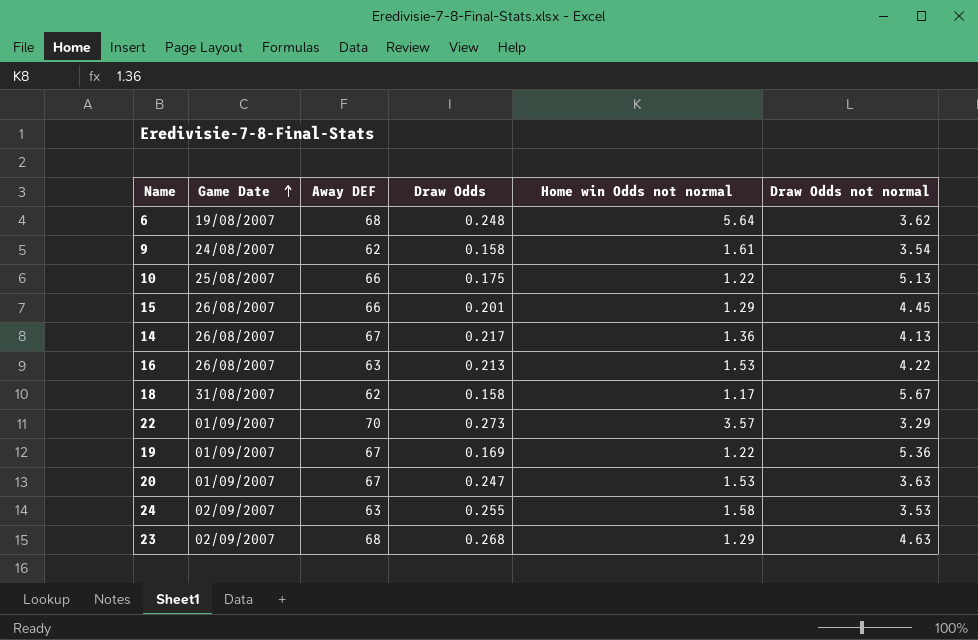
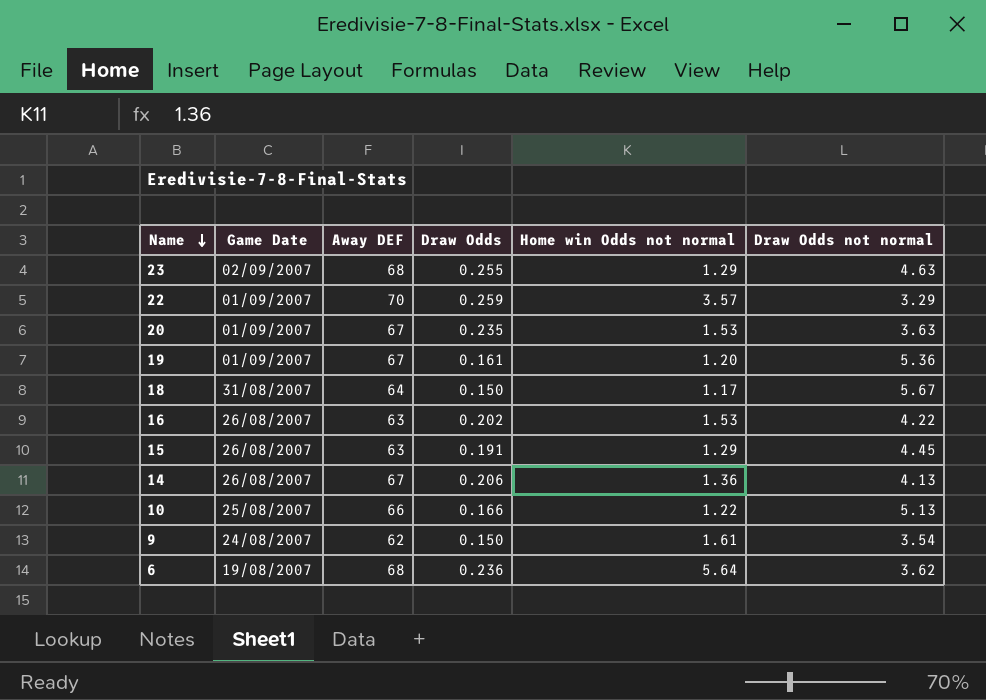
row order: Game Date ascending -> Name descending
row 24: 02/09/2007 | 63 | 0.255 | 1.58 | 3.53 -> none
23 | Draw Odds: 0.268 -> 0.255
22 | Draw Odds: 0.273 -> 0.259
20 | Draw Odds: 0.247 -> 0.235
19 | Draw Odds: 0.169 -> 0.161
19 | Home win Odds not normal: 1.22 -> 1.20
18 | Away DEF: 62 -> 64
18 | Draw Odds: 0.158 -> 0.150
16 | Draw Odds: 0.213 -> 0.202
15 | Away DEF: 66 -> 63
15 | Draw Odds: 0.201 -> 0.191
14 | Draw Odds: 0.217 -> 0.206
10 | Draw Odds: 0.175 -> 0.166
9 | Draw Odds: 0.158 -> 0.150
6 | Draw Odds: 0.248 -> 0.236

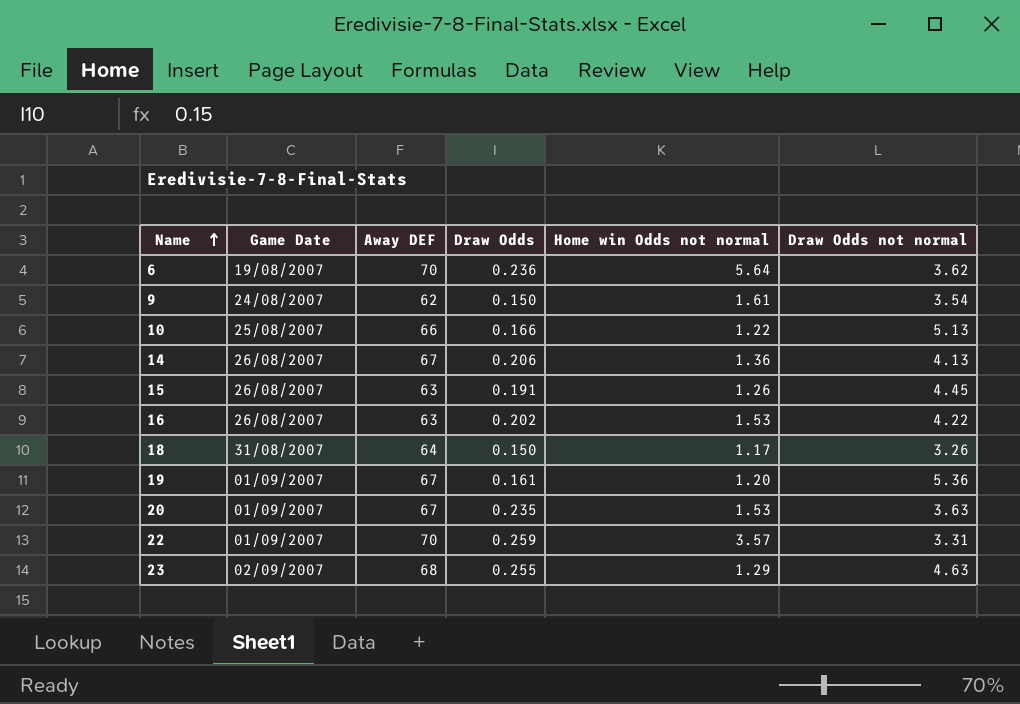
row order: Name descending -> Name ascending
6 | Away DEF: 68 -> 70
15 | Home win Odds not normal: 1.29 -> 1.26
18 | Draw Odds not normal: 5.67 -> 3.26
22 | Draw Odds not normal: 3.29 -> 3.31

